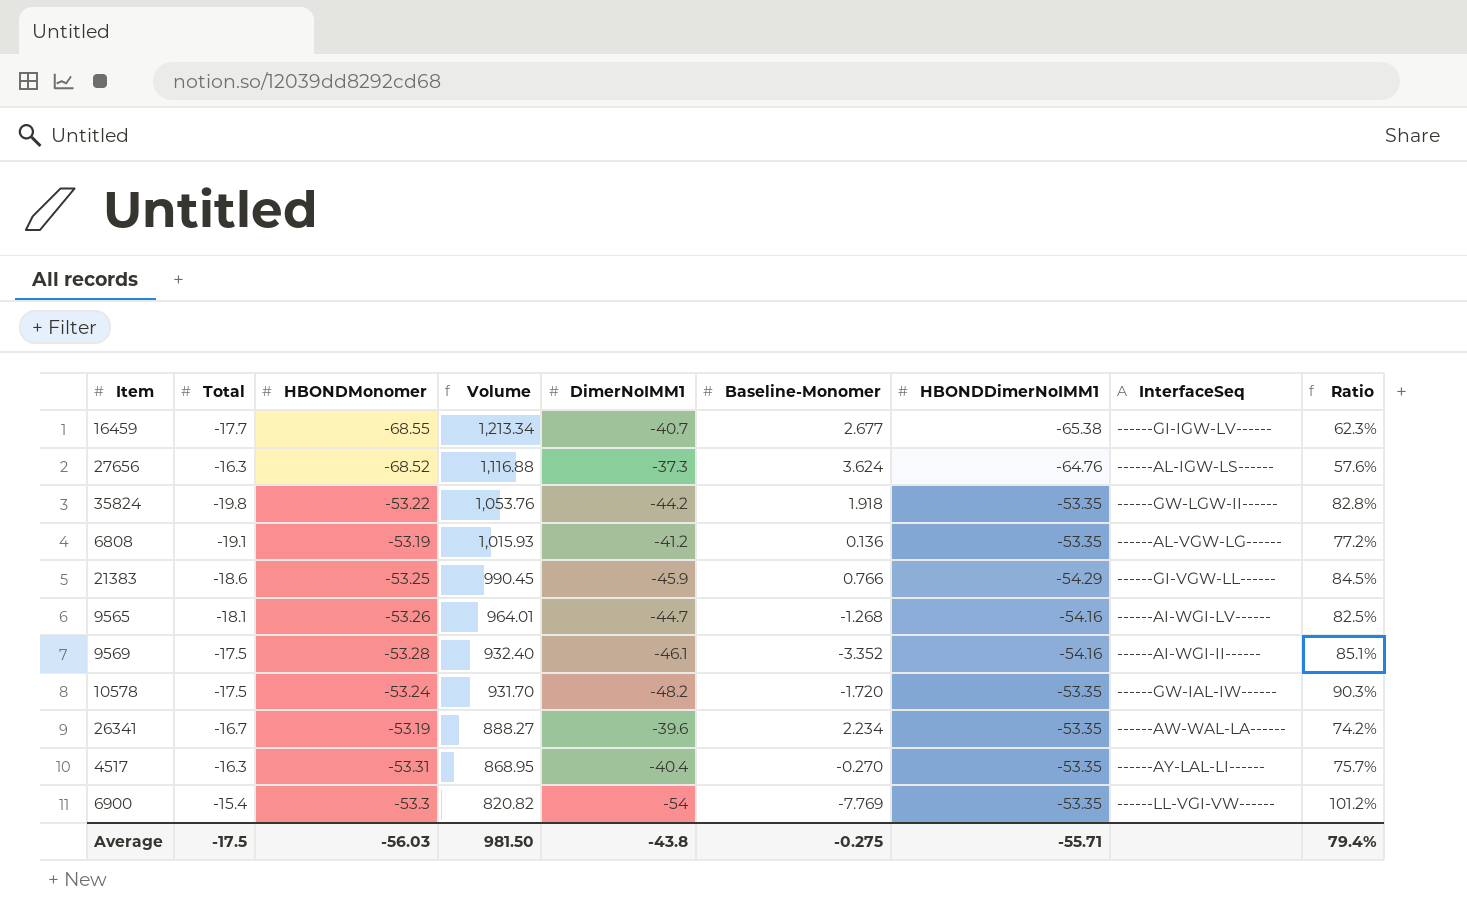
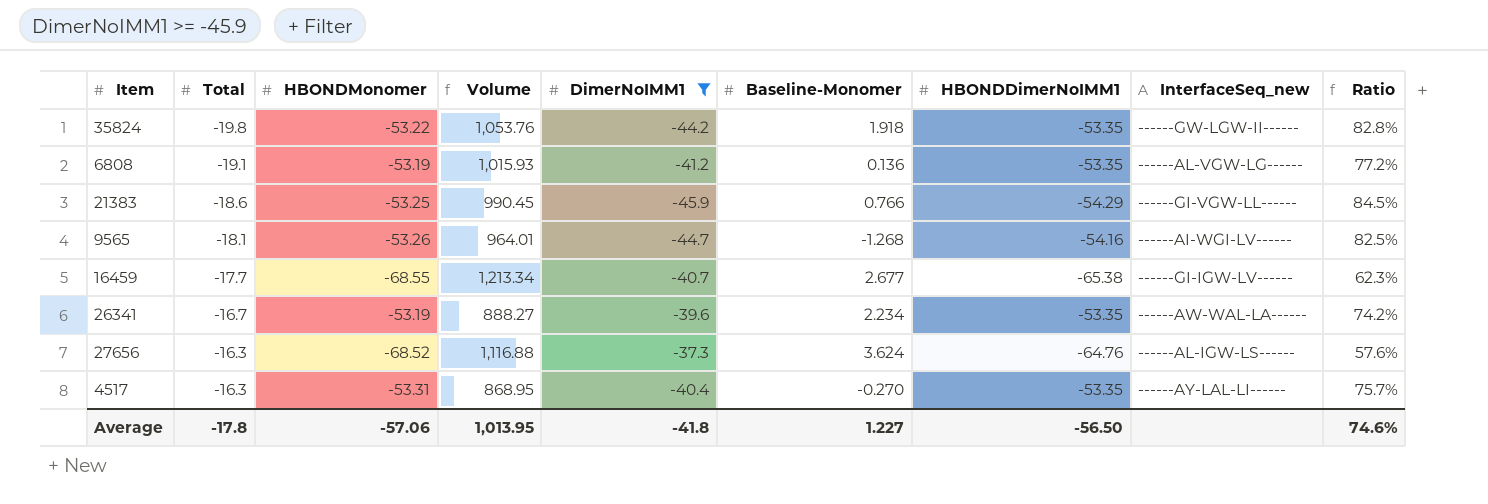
filter: none -> DimerNoIMM1 >= -45.9
row order: Volume descending -> Total ascending
column name: InterfaceSeq -> InterfaceSeq_new
Average | Total: -17.5 -> -17.8
Average | HBONDMonomer: -56.03 -> -57.06
Average | Volume: 981.50 -> 1,013.95
Average | DimerNoIMM1: -43.8 -> -41.8
Average | Baseline-Monomer: -0.275 -> 1.227
Average | HBONDDimerNoIMM1: -55.71 -> -56.50
Average | Ratio: 79.4% -> 74.6%

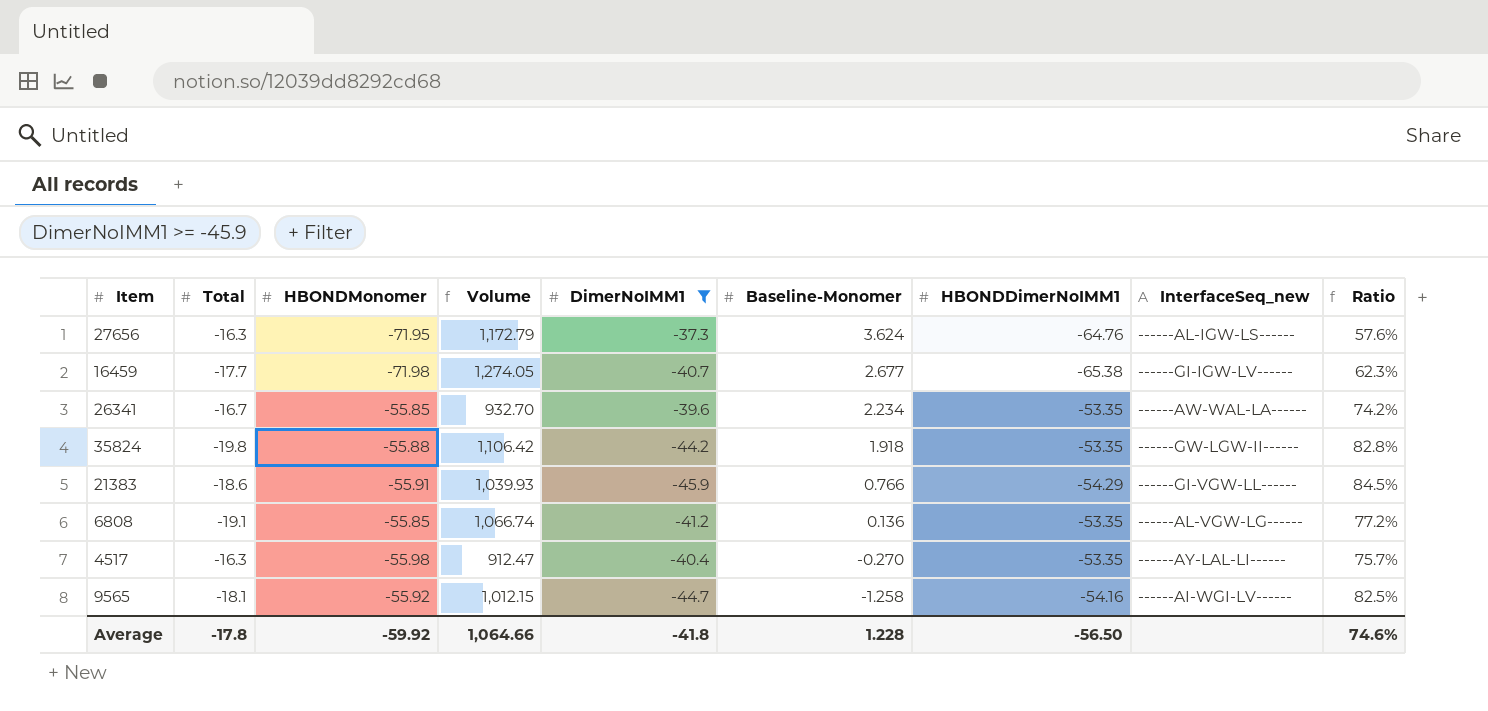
row order: Total ascending -> Baseline-Monomer descending
27656 | HBONDMonomer: -68.52 -> -71.95
27656 | Volume: 1,116.88 -> 1,172.79
16459 | HBONDMonomer: -68.55 -> -71.98
16459 | Volume: 1,213.34 -> 1,274.05
26341 | HBONDMonomer: -53.19 -> -55.85
26341 | Volume: 888.27 -> 932.70
35824 | HBONDMonomer: -53.22 -> -55.88
35824 | Volume: 1,053.76 -> 1,106.42
21383 | HBONDMonomer: -53.25 -> -55.91
21383 | Volume: 990.45 -> 1,039.93
6808 | HBONDMonomer: -53.19 -> -55.85
6808 | Volume: 1,015.93 -> 1,066.74
4517 | HBONDMonomer: -53.31 -> -55.98
4517 | Volume: 868.95 -> 912.47
9565 | HBONDMonomer: -53.26 -> -55.92
9565 | Volume: 964.01 -> 1,012.15
9565 | Baseline-Monomer: -1.268 -> -1.258
Average | HBONDMonomer: -57.06 -> -59.92
Average | Volume: 1,013.95 -> 1,064.66
Average | Baseline-Monomer: 1.227 -> 1.228

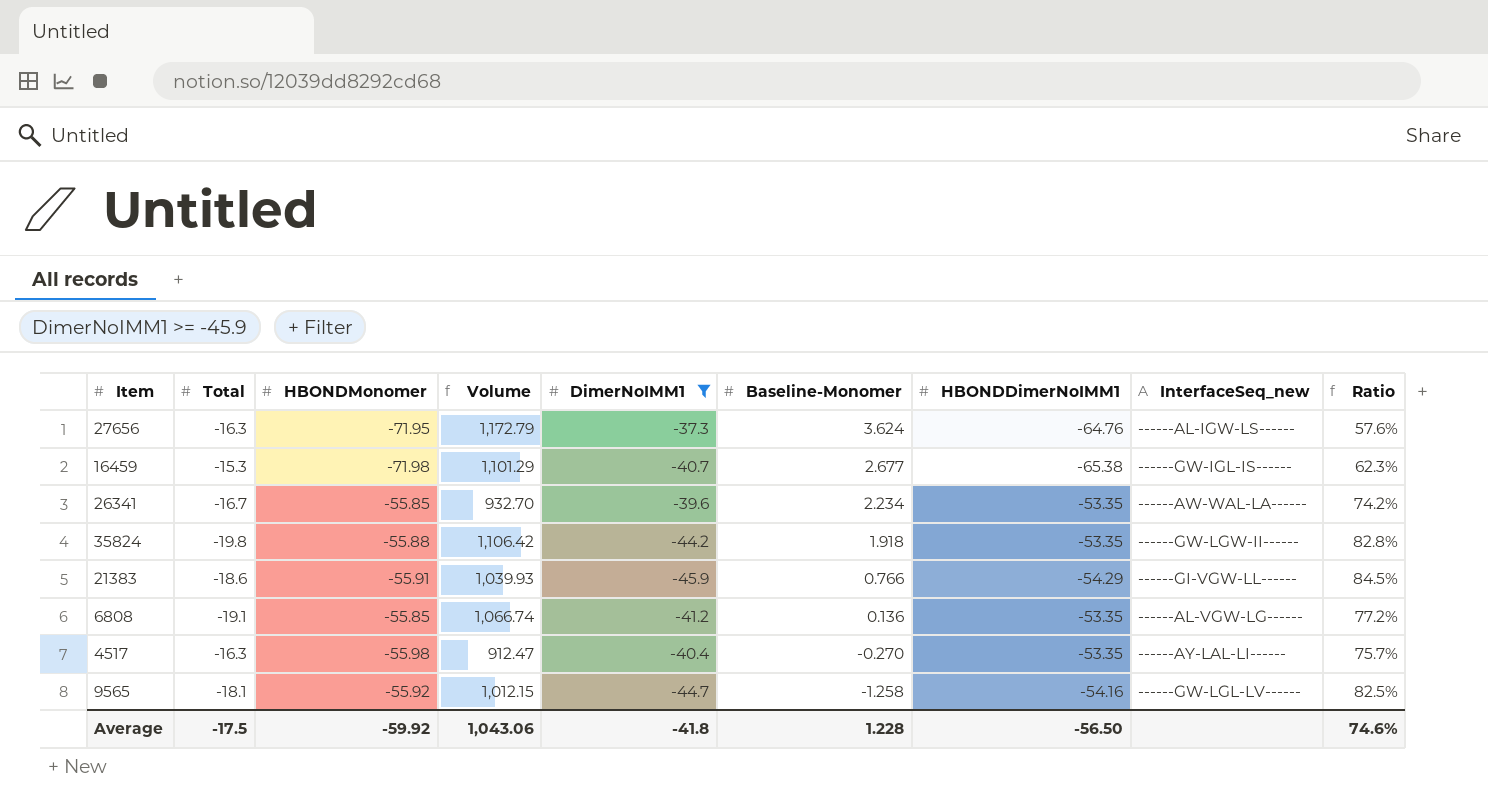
16459 | Total: -17.7 -> -15.3
16459 | Volume: 1,274.05 -> 1,101.29
16459 | InterfaceSeq_new: ------GI-IGW-LV------ -> ------GW-IGL-IS------
9565 | InterfaceSeq_new: ------AI-WGI-LV------ -> ------GW-LGL-LV------
Average | Total: -17.8 -> -17.5
Average | Volume: 1,064.66 -> 1,043.06

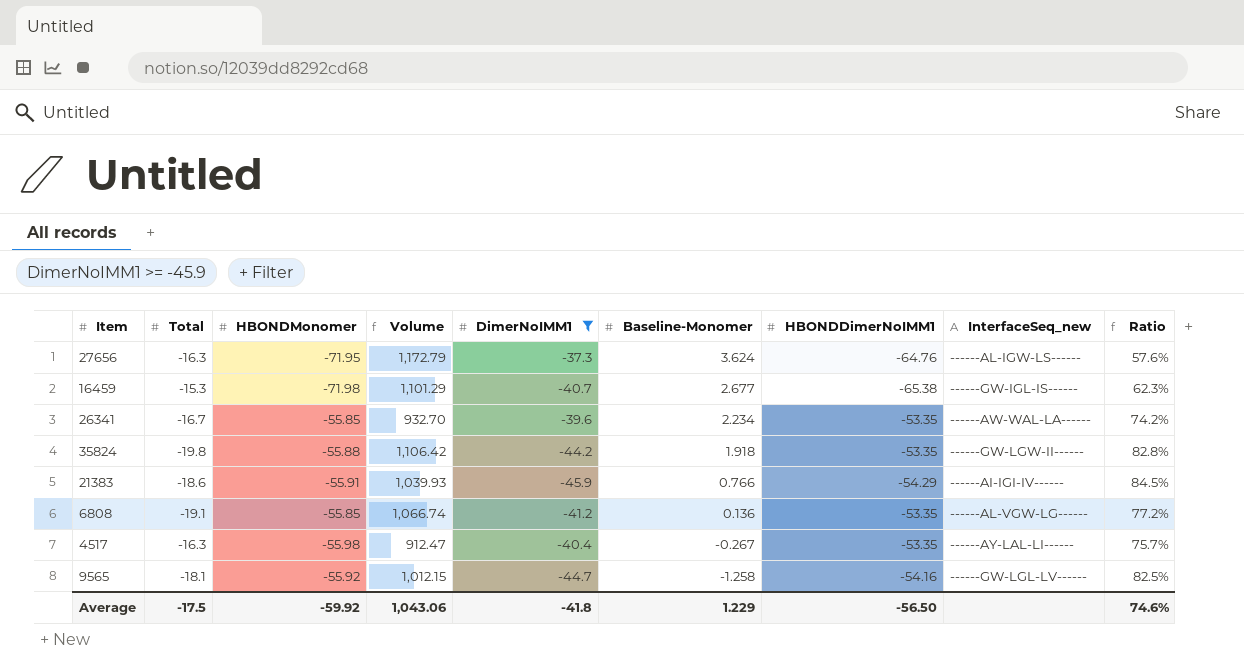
21383 | InterfaceSeq_new: ------GI-VGW-LL------ -> ------AI-IGI-IV------
4517 | Baseline-Monomer: -0.270 -> -0.267
Average | Baseline-Monomer: 1.228 -> 1.229

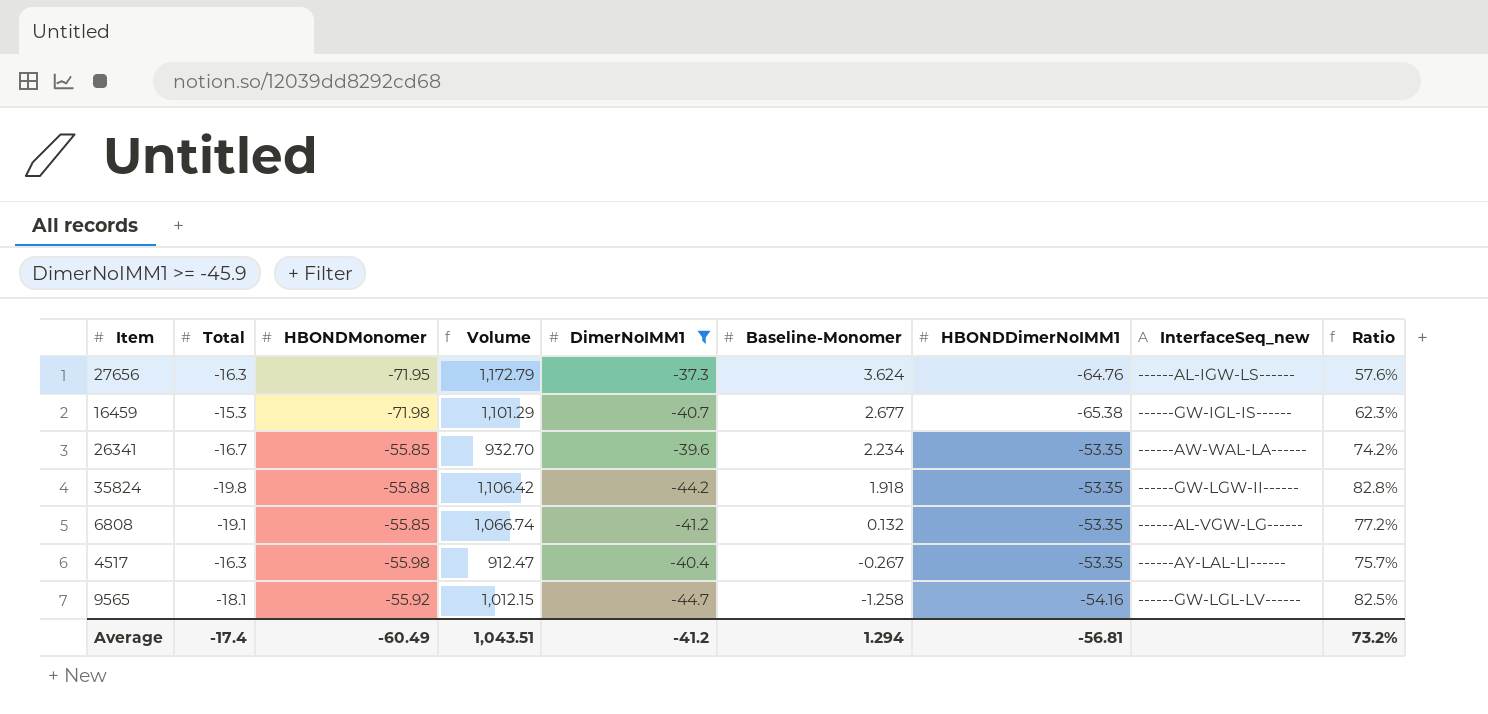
row 21383: -18.6 | -55.91 | 1,039.93 | -45.9 | 0.766 | -54.29 | ------AI-IGI-IV------ | 84.5% -> none
6808 | Baseline-Monomer: 0.136 -> 0.132
Average | Total: -17.5 -> -17.4
Average | HBONDMonomer: -59.92 -> -60.49
Average | Volume: 1,043.06 -> 1,043.51
Average | DimerNoIMM1: -41.8 -> -41.2
Average | Baseline-Monomer: 1.229 -> 1.294
Average | HBONDDimerNoIMM1: -56.50 -> -56.81
Average | Ratio: 74.6% -> 73.2%

